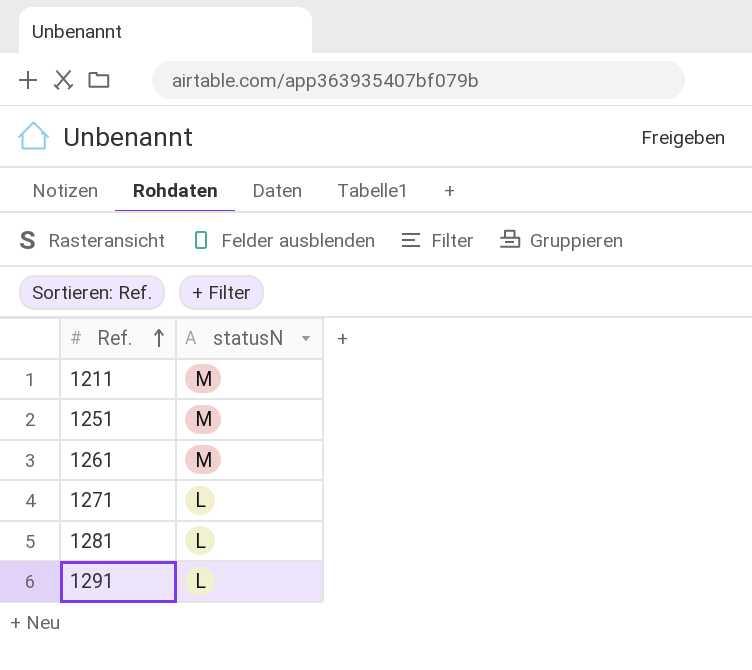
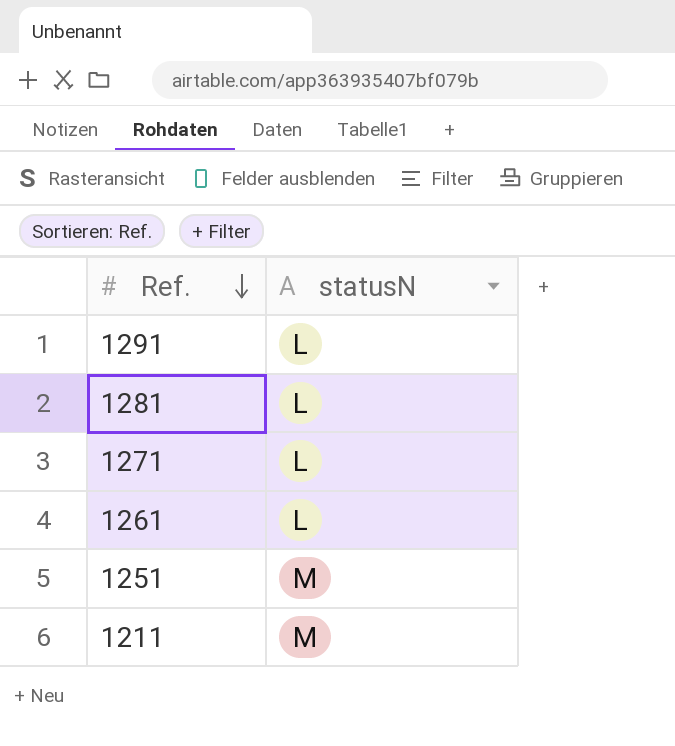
row order: Ref. ascending -> Ref. descending
1261 | statusN: M -> L

